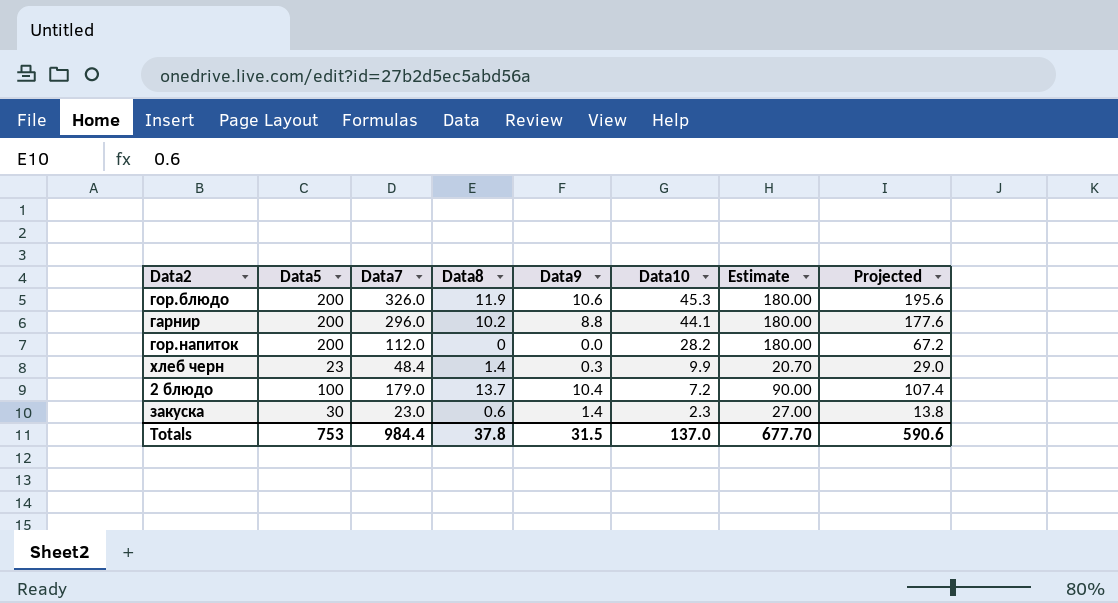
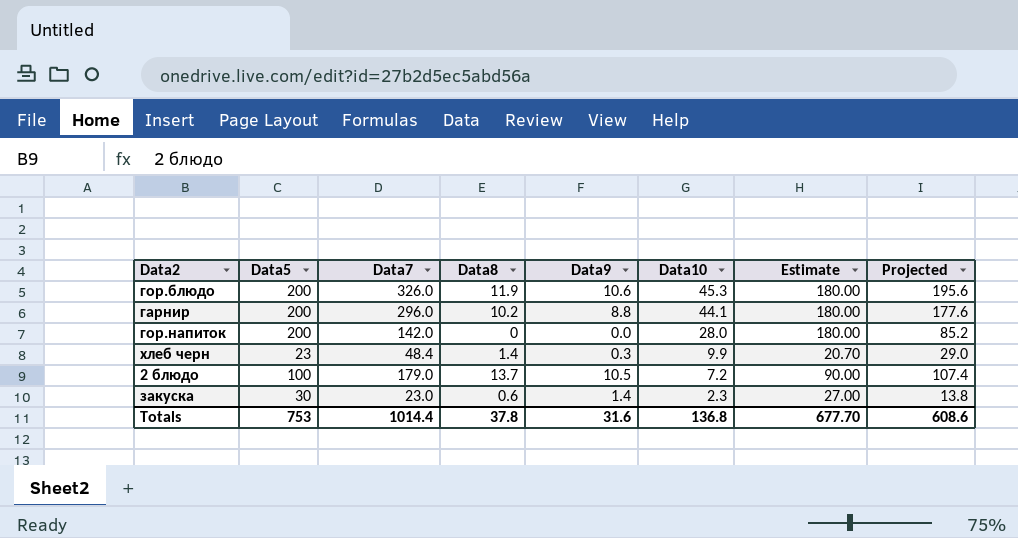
гор.напиток | Data7: 112.0 -> 142.0
гор.напиток | Data10: 28.2 -> 28.0
гор.напиток | Projected: 67.2 -> 85.2
2 блюдо | Data9: 10.4 -> 10.5
Totals | Data7: 984.4 -> 1014.4
Totals | Data9: 31.5 -> 31.6
Totals | Data10: 137.0 -> 136.8
Totals | Projected: 590.6 -> 608.6

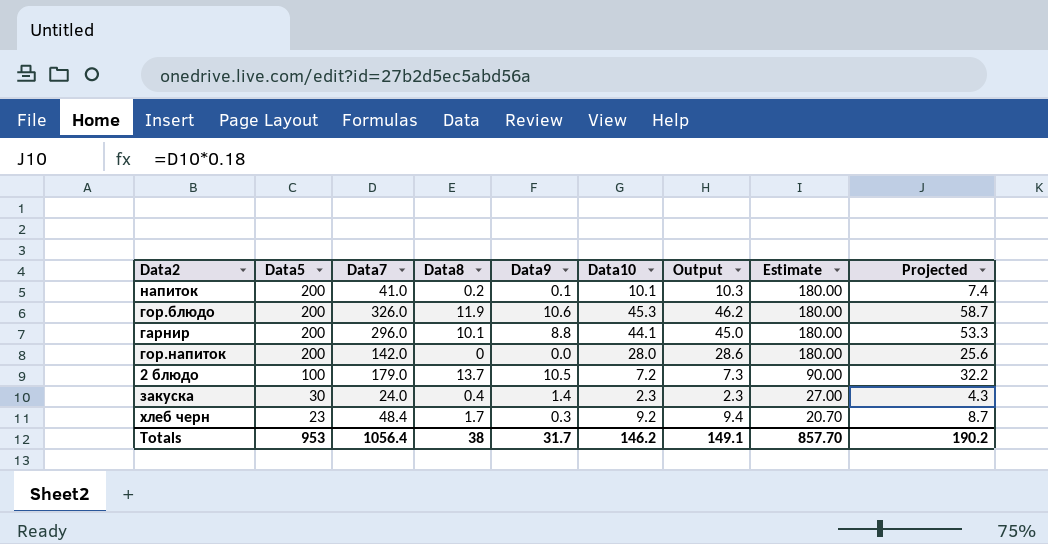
row order: Data10 descending -> Data5 descending
column Output | formula: none -> [Data10] * 1.02
column Projected | formula: [Data7] * 0.6 -> [Data7] * 0.18
row напиток: none -> 200 | 41.0 | 0.2 | 0.1 | 10.1 | 10.3 | 180.00 | 7.4
гарнир | Data8: 10.2 -> 10.1
закуска | Data7: 23.0 -> 24.0
закуска | Data8: 0.6 -> 0.4
хлеб черн | Data8: 1.4 -> 1.7
хлеб черн | Data10: 9.9 -> 9.2
Totals | Data5: 753 -> 953
Totals | Data7: 1014.4 -> 1056.4
Totals | Data8: 37.8 -> 38
Totals | Data9: 31.6 -> 31.7
Totals | Data10: 136.8 -> 146.2
Totals | Estimate: 677.70 -> 857.70
Totals | Projected: 608.6 -> 190.2

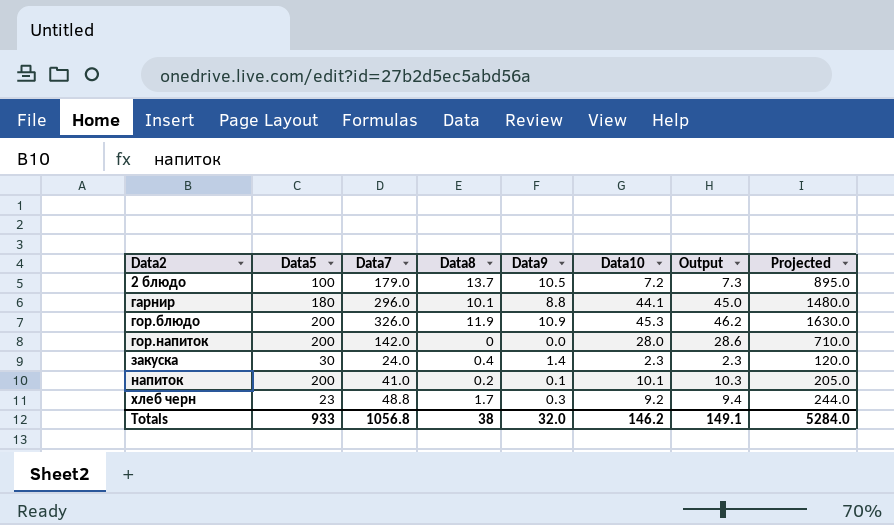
row order: Data5 descending -> Data2 ascending
column Estimate | formula: [Data5] * 0.9 -> none
column Projected | formula: [Data7] * 0.18 -> [Data7] * 5
гарнир | Data5: 200 -> 180
гор.блюдо | Data9: 10.6 -> 10.9
хлеб черн | Data7: 48.4 -> 48.8
Totals | Data5: 953 -> 933
Totals | Data7: 1056.4 -> 1056.8
Totals | Data9: 31.7 -> 32.0
Totals | Projected: 190.2 -> 5284.0

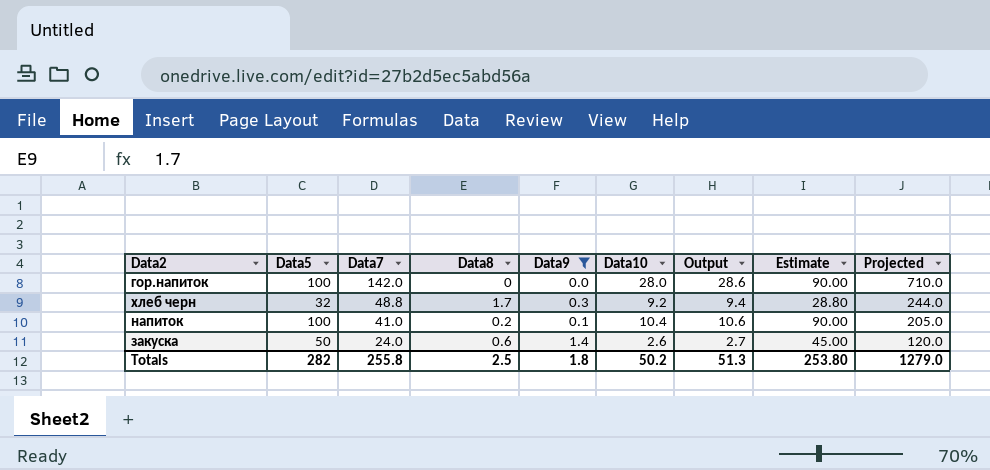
filter: none -> Data9 <= 1.4
row order: Data2 ascending -> Data7 descending
column Estimate | formula: none -> [Data5] * 0.9
гор.напиток | Data5: 200 -> 100
хлеб черн | Data5: 23 -> 32
напиток | Data5: 200 -> 100
напиток | Data10: 10.1 -> 10.4
напиток | Output: 10.3 -> 10.6
закуска | Data5: 30 -> 50
закуска | Data8: 0.4 -> 0.6
закуска | Data10: 2.3 -> 2.6
закуска | Output: 2.3 -> 2.7
Totals | Data5: 933 -> 282
Totals | Data7: 1056.8 -> 255.8
Totals | Data8: 38 -> 2.5
Totals | Data9: 32.0 -> 1.8
Totals | Data10: 146.2 -> 50.2
Totals | Output: 149.1 -> 51.3
Totals | Projected: 5284.0 -> 1279.0

